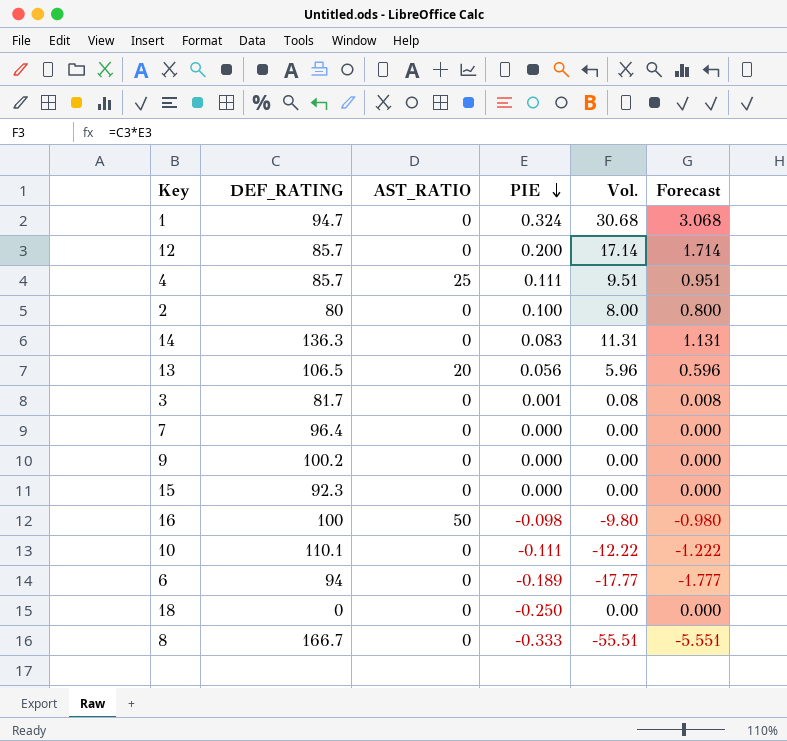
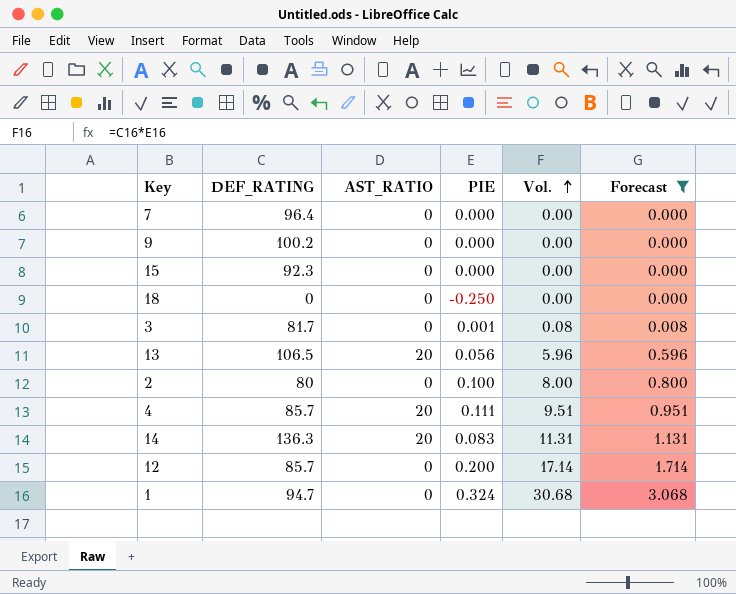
filter: none -> Forecast >= 0.000
row order: PIE descending -> Vol. ascending
4 | AST_RATIO: 25 -> 20
14 | AST_RATIO: 0 -> 20

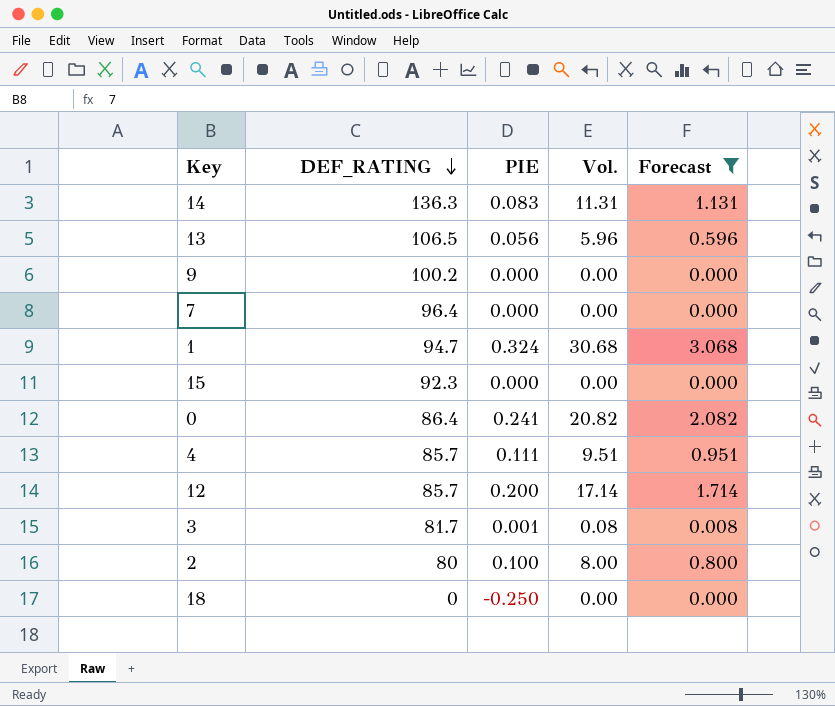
row order: Vol. ascending -> DEF_RATING descending
column AST_RATIO | position: 3 -> none
row 0: none -> 86.4 | 0.241 | 20.82 | 2.082

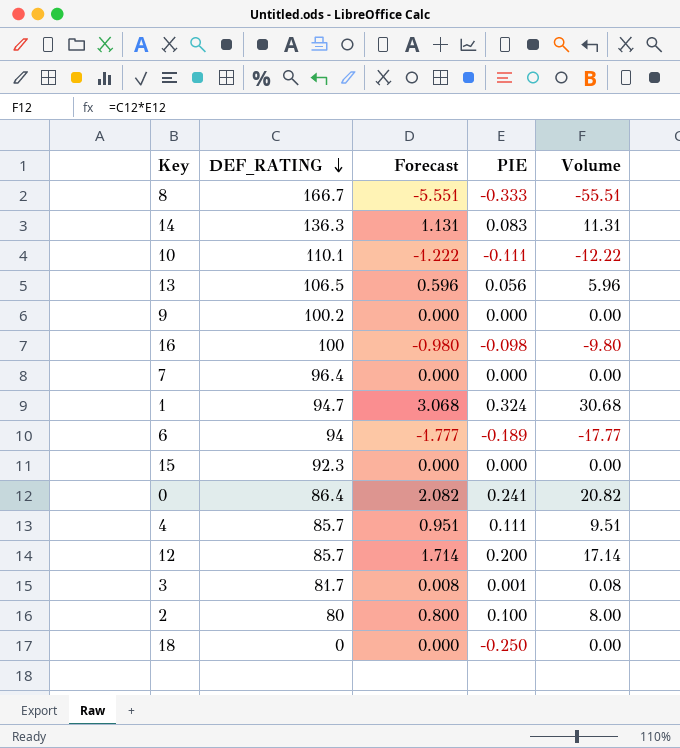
filter: Forecast >= 0.000 -> none
column Forecast | position: 5 -> 3
column name: Vol. -> Volume

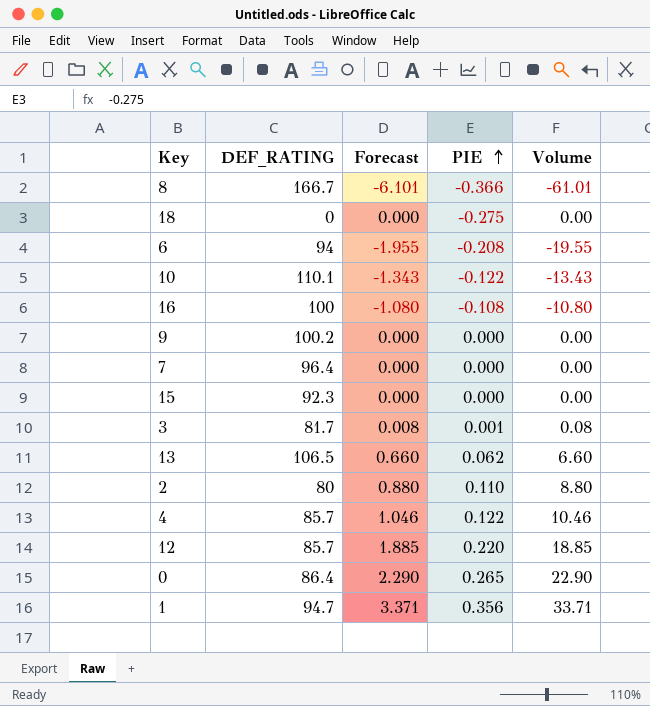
row order: DEF_RATING descending -> PIE ascending
row 14: 136.3 | 1.131 | 0.083 | 11.31 -> none
8 | Forecast: -5.551 -> -6.101
8 | PIE: -0.333 -> -0.366
8 | Volume: -55.51 -> -61.01
18 | PIE: -0.250 -> -0.275
6 | Forecast: -1.777 -> -1.955
6 | PIE: -0.189 -> -0.208
6 | Volume: -17.77 -> -19.55
10 | Forecast: -1.222 -> -1.343
10 | PIE: -0.111 -> -0.122
10 | Volume: -12.22 -> -13.43
16 | Forecast: -0.980 -> -1.080
16 | PIE: -0.098 -> -0.108
16 | Volume: -9.80 -> -10.80
13 | Forecast: 0.596 -> 0.660
13 | PIE: 0.056 -> 0.062
13 | Volume: 5.96 -> 6.60
2 | Forecast: 0.800 -> 0.880
2 | PIE: 0.100 -> 0.110
2 | Volume: 8.00 -> 8.80
4 | Forecast: 0.951 -> 1.046
4 | PIE: 0.111 -> 0.122
4 | Volume: 9.51 -> 10.46
12 | Forecast: 1.714 -> 1.885
12 | PIE: 0.200 -> 0.220
12 | Volume: 17.14 -> 18.85
0 | Forecast: 2.082 -> 2.290
0 | PIE: 0.241 -> 0.265
0 | Volume: 20.82 -> 22.90
1 | Forecast: 3.068 -> 3.371
1 | PIE: 0.324 -> 0.356
1 | Volume: 30.68 -> 33.71

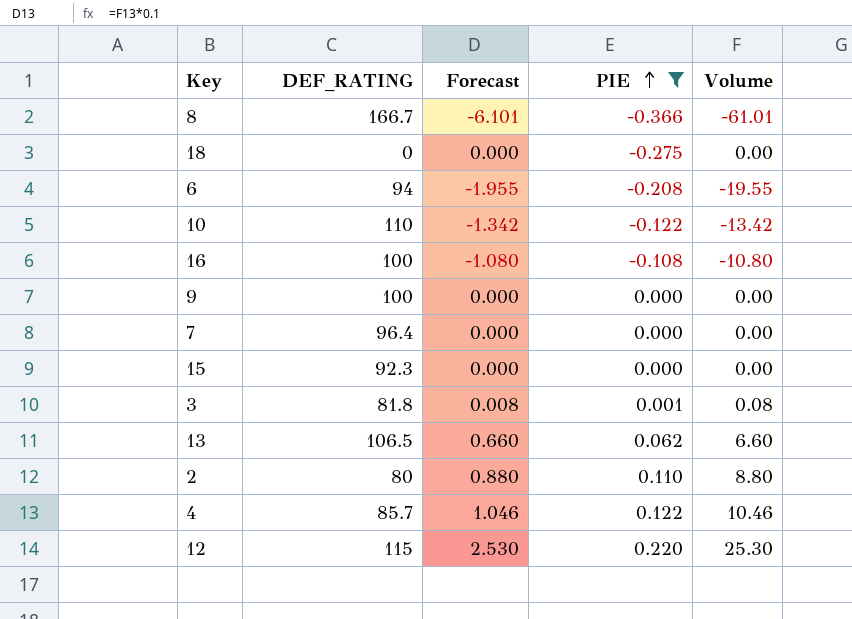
filter: none -> PIE <= 0.220
10 | DEF_RATING: 110.1 -> 110
10 | Forecast: -1.343 -> -1.342
10 | Volume: -13.43 -> -13.42
9 | DEF_RATING: 100.2 -> 100
3 | DEF_RATING: 81.7 -> 81.8
12 | DEF_RATING: 85.7 -> 115
12 | Forecast: 1.885 -> 2.530
12 | Volume: 18.85 -> 25.30

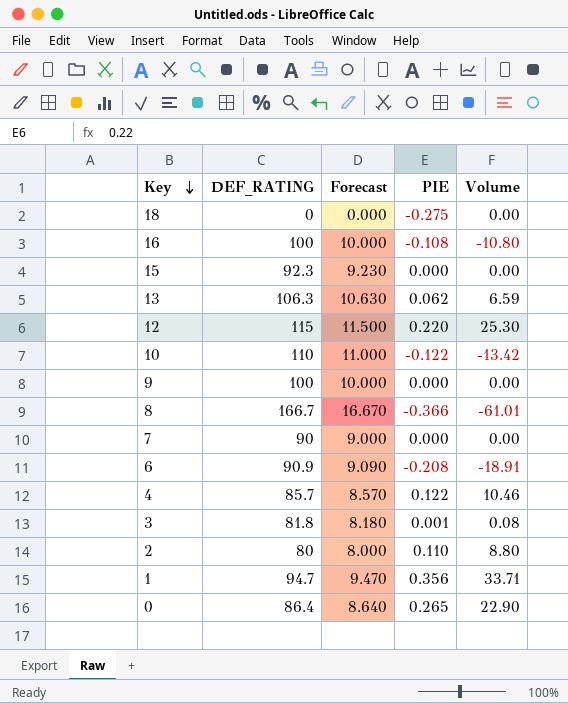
filter: PIE <= 0.220 -> none
row order: PIE ascending -> Key descending
column Forecast | formula: [Volume] * 0.1 -> [DEF_RATING] * 0.1
13 | DEF_RATING: 106.5 -> 106.3
13 | Volume: 6.60 -> 6.59
7 | DEF_RATING: 96.4 -> 90
6 | DEF_RATING: 94 -> 90.9
6 | Volume: -19.55 -> -18.91

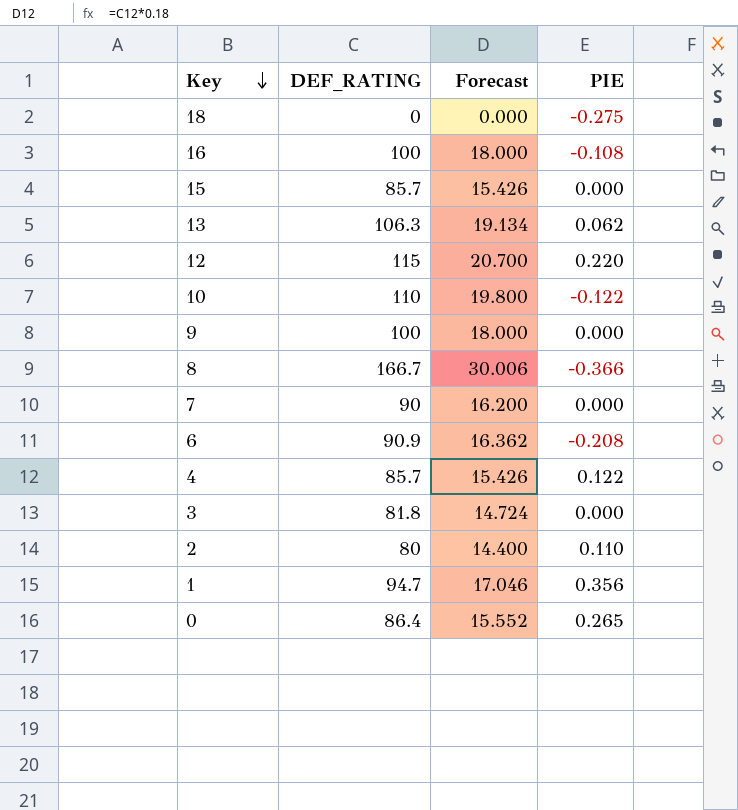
column Volume | formula: [DEF_RATING] * [PIE] -> none
column Forecast | formula: [DEF_RATING] * 0.1 -> [DEF_RATING] * 0.18
15 | DEF_RATING: 92.3 -> 85.7
3 | PIE: 0.001 -> 0.000

